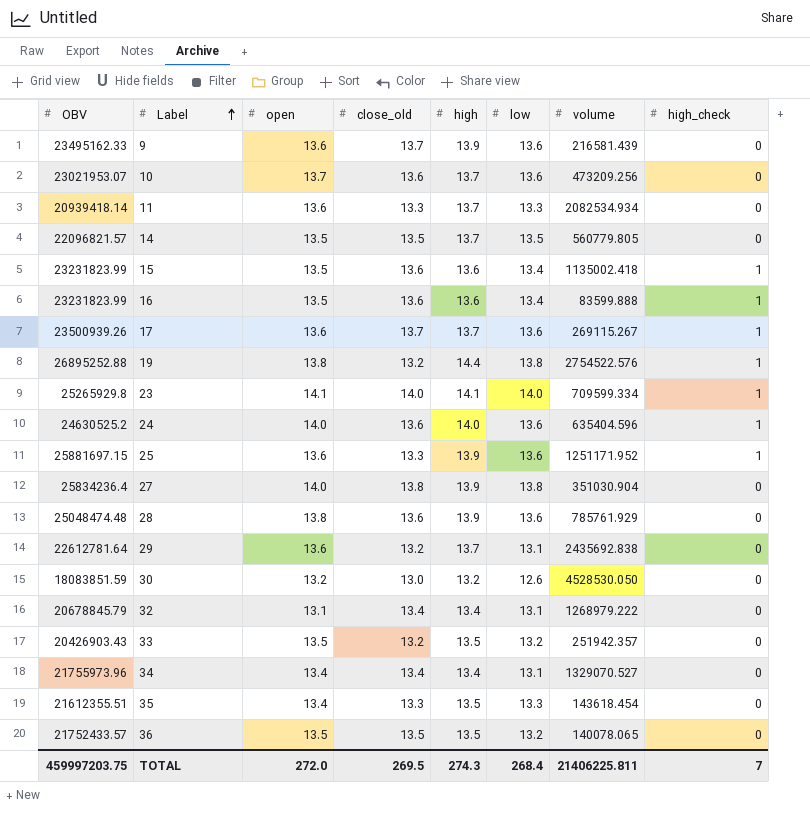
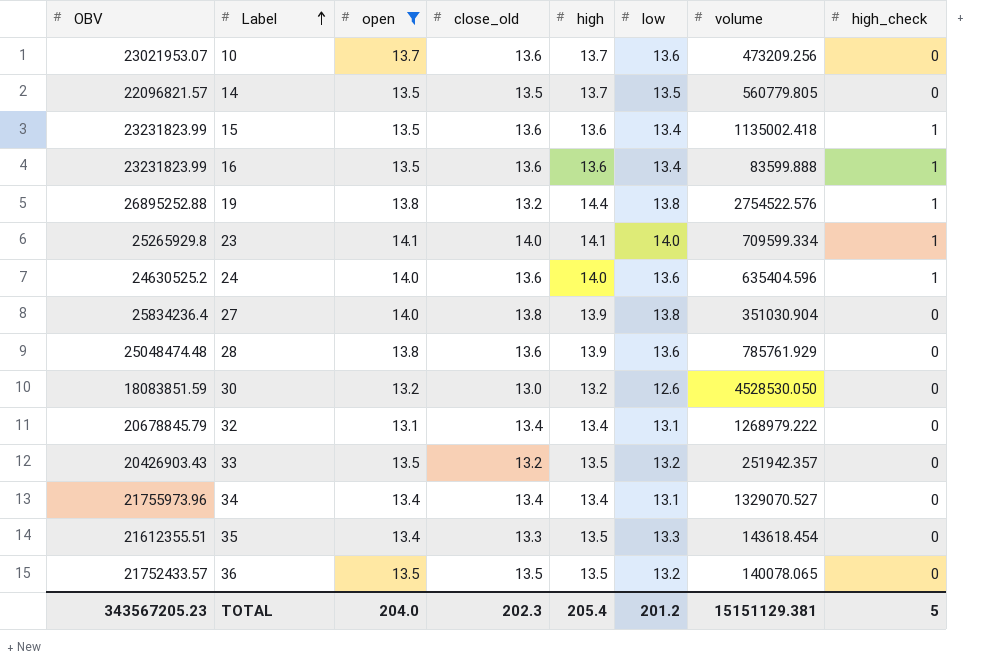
filter: none -> open != 13.6
TOTAL | OBV: 459997203.75 -> 343567205.23
TOTAL | open: 272.0 -> 204.0
TOTAL | close_old: 269.5 -> 202.3
TOTAL | high: 274.3 -> 205.4
TOTAL | low: 268.4 -> 201.2
TOTAL | volume: 21406225.811 -> 15151129.381
TOTAL | high_check: 7 -> 5

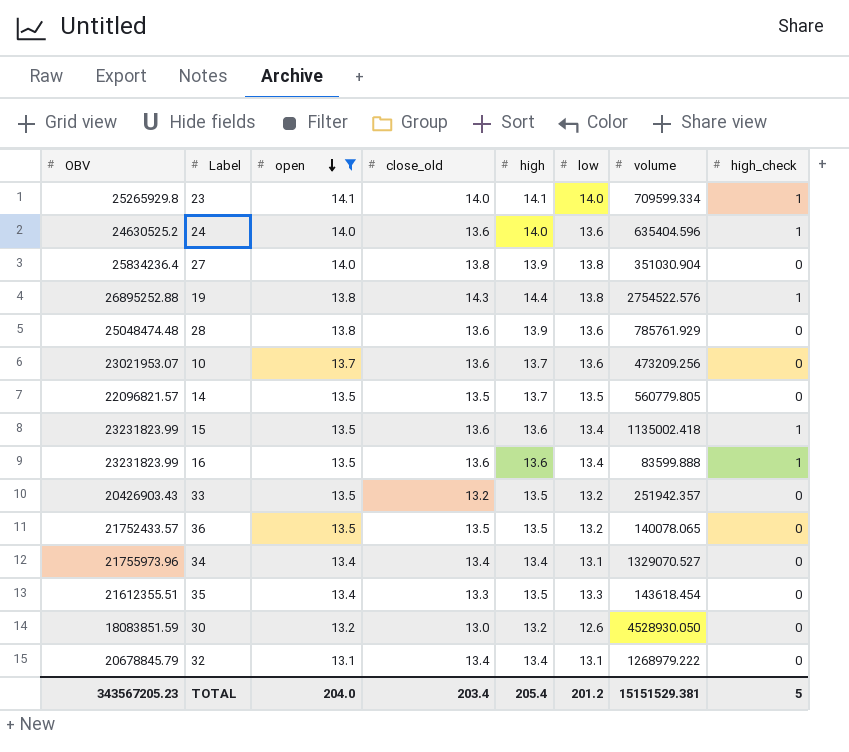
row order: Label ascending -> open descending
19 | close_old: 13.2 -> 14.3
30 | volume: 4528530.050 -> 4528930.050
TOTAL | close_old: 202.3 -> 203.4
TOTAL | volume: 15151129.381 -> 15151529.381

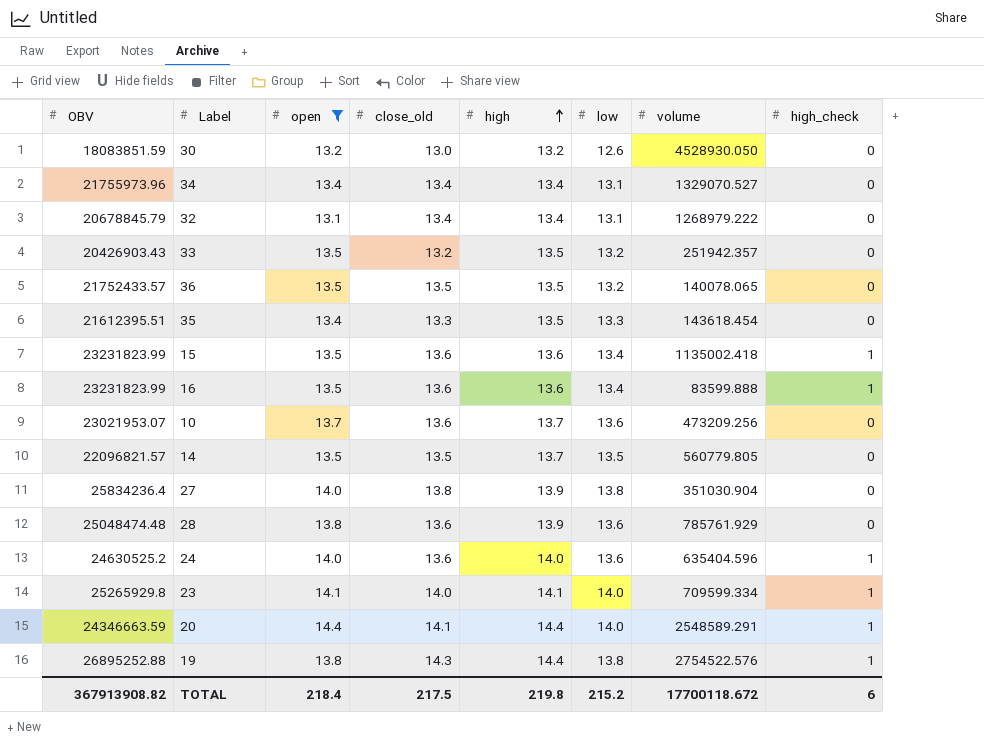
row order: open descending -> high ascending
35 | OBV: 21612355.51 -> 21612395.51
row 20: none -> 24346663.59 | 14.4 | 14.1 | 14.4 | 14.0 | 2548589.291 | 1
TOTAL | OBV: 343567205.23 -> 367913908.82
TOTAL | open: 204.0 -> 218.4
TOTAL | close_old: 203.4 -> 217.5
TOTAL | high: 205.4 -> 219.8
TOTAL | low: 201.2 -> 215.2
TOTAL | volume: 15151529.381 -> 17700118.672
TOTAL | high_check: 5 -> 6

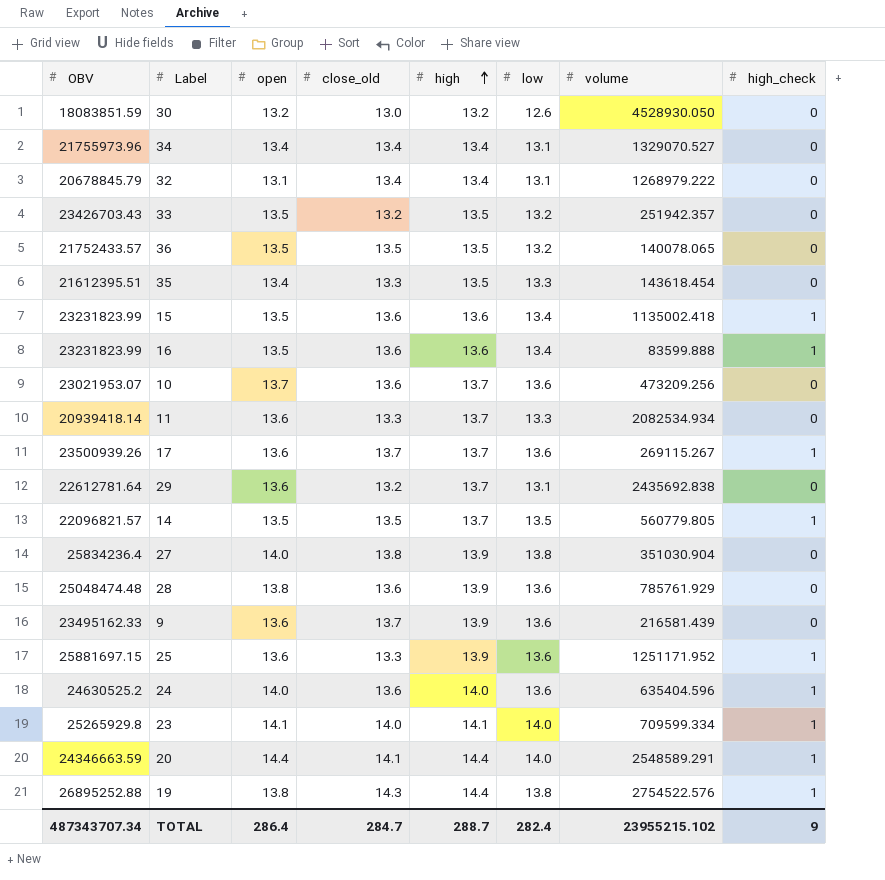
filter: open != 13.6 -> none
33 | OBV: 20426903.43 -> 23426703.43
14 | high_check: 0 -> 1
TOTAL | OBV: 367913908.82 -> 487343707.34
TOTAL | open: 218.4 -> 286.4
TOTAL | close_old: 217.5 -> 284.7
TOTAL | high: 219.8 -> 288.7
TOTAL | low: 215.2 -> 282.4
TOTAL | volume: 17700118.672 -> 23955215.102
TOTAL | high_check: 6 -> 9

